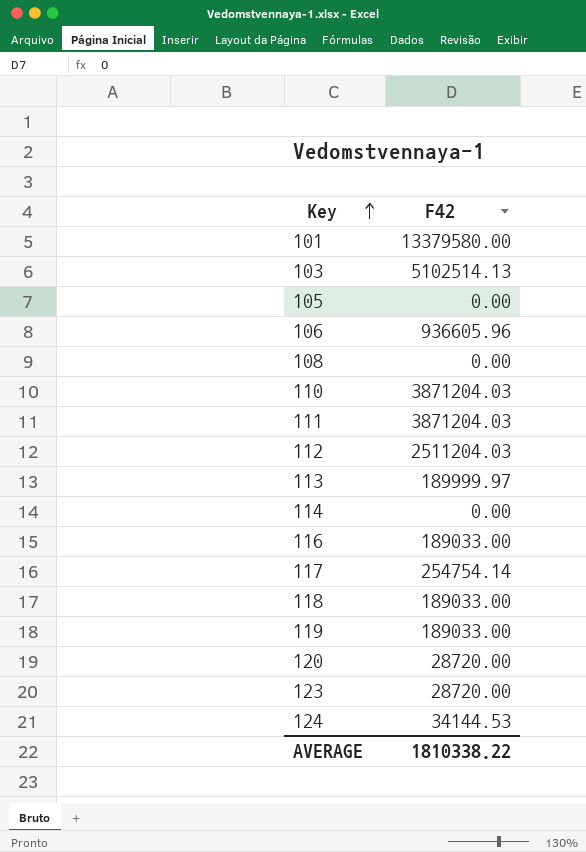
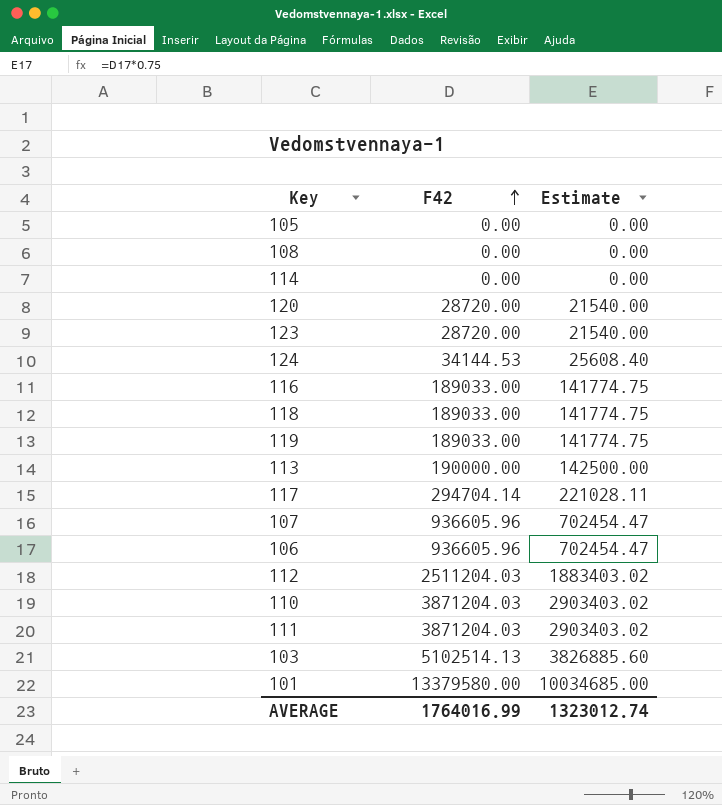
row order: Key ascending -> F42 ascending
column Estimate | formula: none -> [F42] * 0.75
113 | F42: 189999.97 -> 190000.00
117 | F42: 254754.14 -> 294704.14
row 107: none -> 936605.96 | 702454.47
AVERAGE | F42: 1810338.22 -> 1764016.99

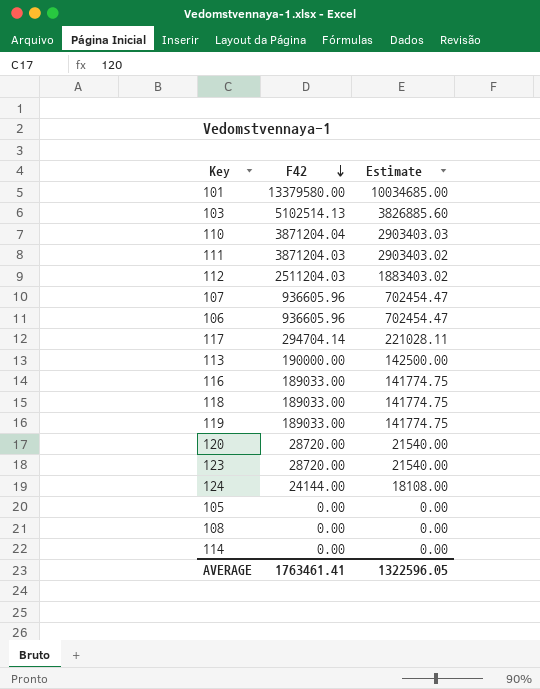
row order: F42 ascending -> F42 descending
110 | F42: 3871204.03 -> 3871204.04
110 | Estimate: 2903403.02 -> 2903403.03
124 | F42: 34144.53 -> 24144.00
124 | Estimate: 25608.40 -> 18108.00
AVERAGE | F42: 1764016.99 -> 1763461.41
AVERAGE | Estimate: 1323012.74 -> 1322596.05

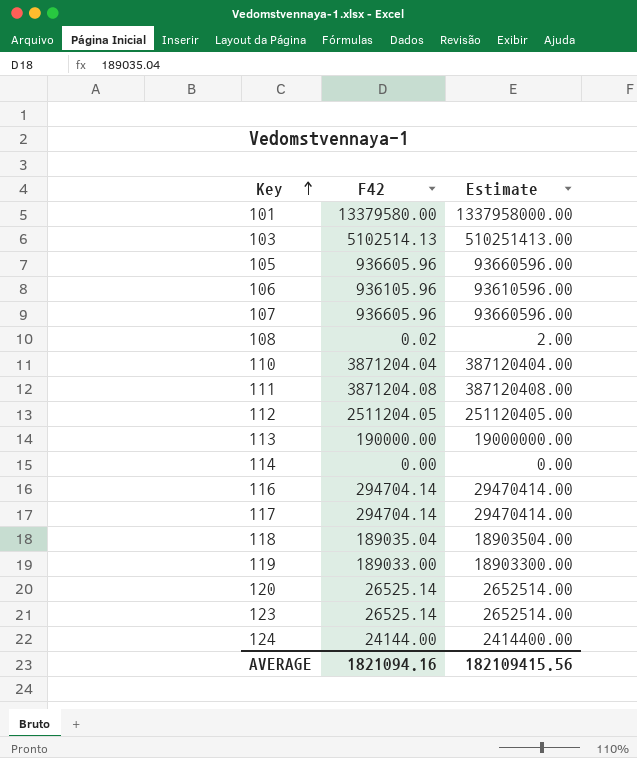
row order: F42 descending -> Key ascending
column Estimate | formula: [F42] * 0.75 -> [F42] * 100
105 | F42: 0.00 -> 936605.96
106 | F42: 936605.96 -> 936105.96
108 | F42: 0.00 -> 0.02
111 | F42: 3871204.03 -> 3871204.08
112 | F42: 2511204.03 -> 2511204.05
116 | F42: 189033.00 -> 294704.14
118 | F42: 189033.00 -> 189035.04
120 | F42: 28720.00 -> 26525.14
123 | F42: 28720.00 -> 26525.14
AVERAGE | F42: 1763461.41 -> 1821094.16
AVERAGE | Estimate: 1322596.05 -> 182109415.56

